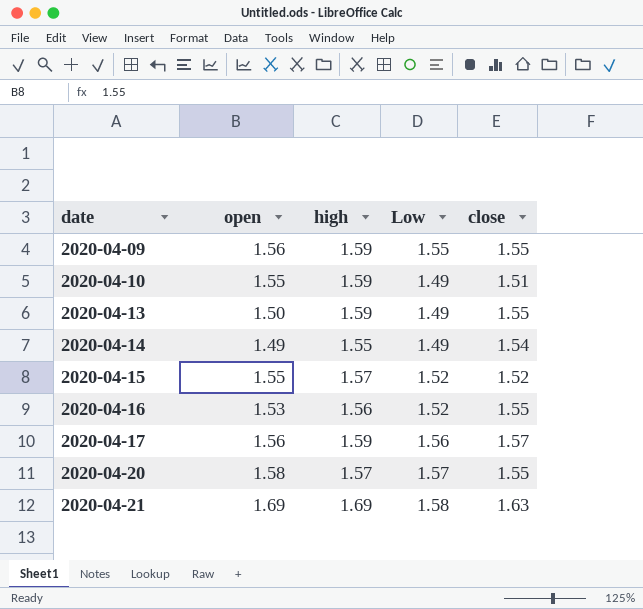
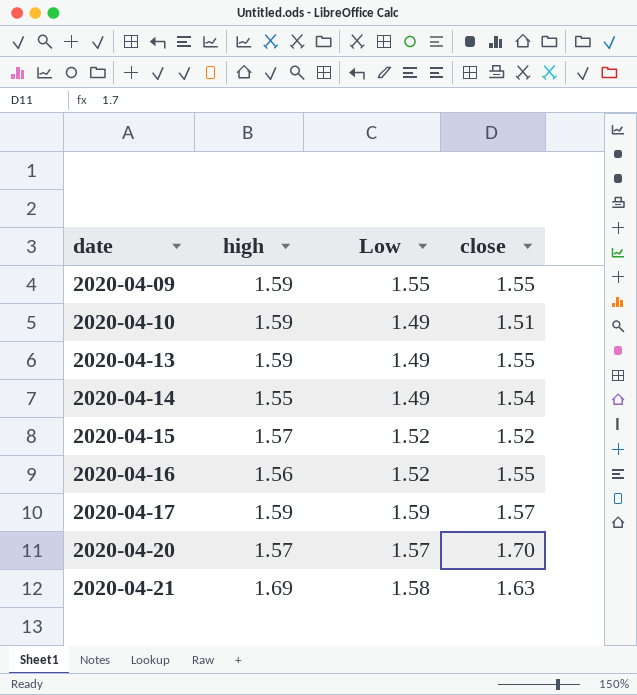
column open | position: 2 -> none
2020-04-17 | Low: 1.56 -> 1.59
2020-04-20 | close: 1.55 -> 1.70

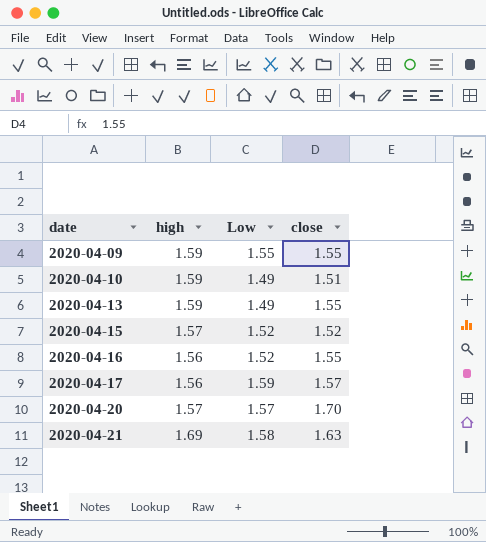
row 2020-04-14: 1.55 | 1.49 | 1.54 -> none
2020-04-17 | high: 1.59 -> 1.56

